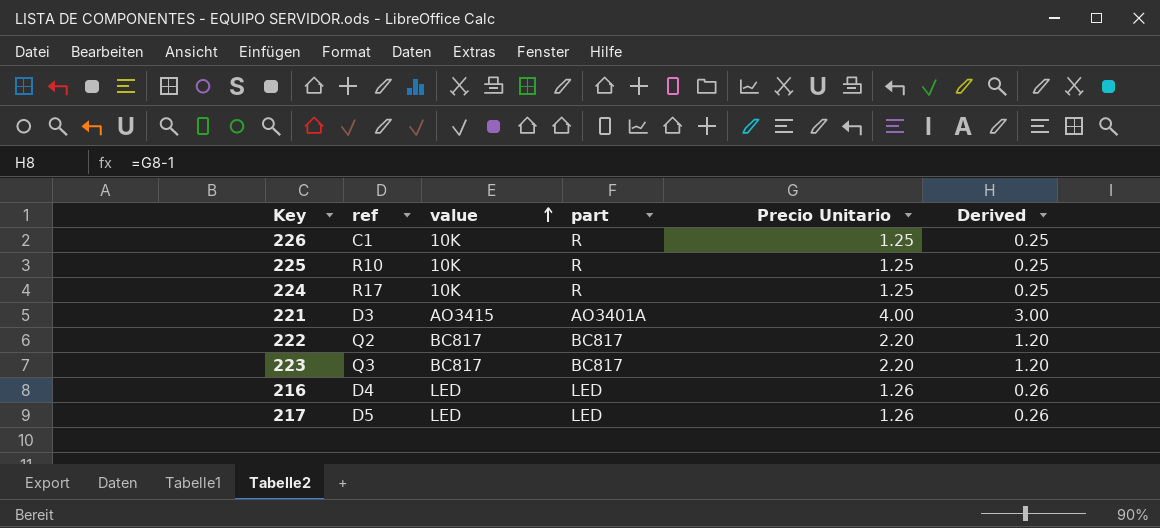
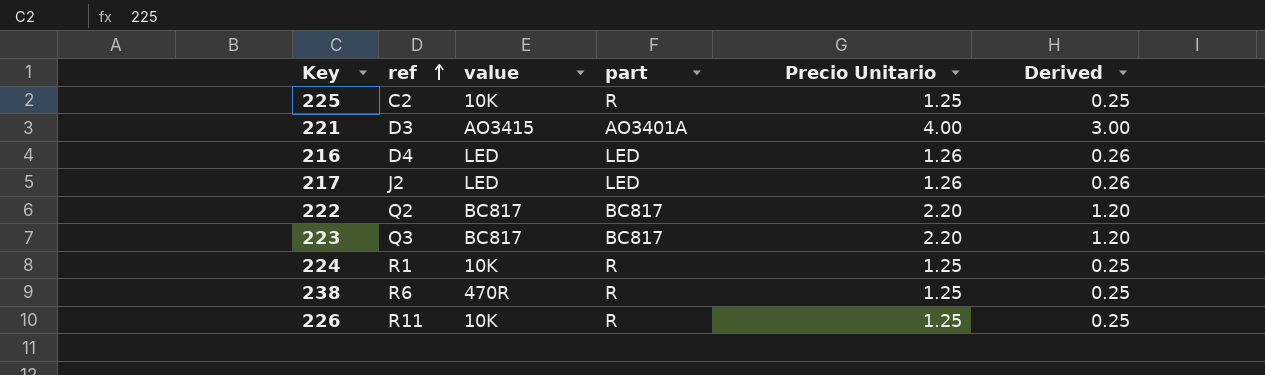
row order: value ascending -> ref ascending
225 | ref: R10 -> C2
217 | ref: D5 -> J2
224 | ref: R17 -> R1
row 238: none -> R6 | 470R | R | 1.25 | 0.25
226 | ref: C1 -> R11

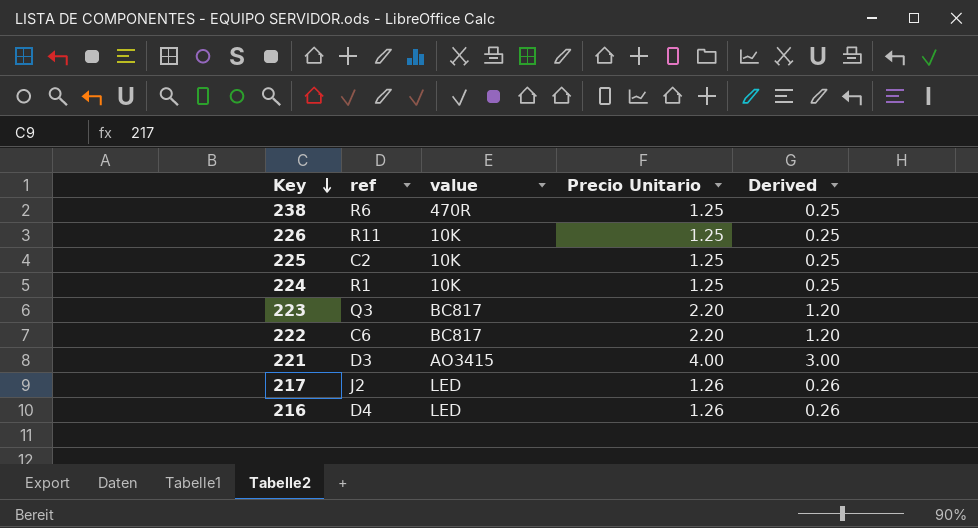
row order: ref ascending -> Key descending
column part | position: 4 -> none
222 | ref: Q2 -> C6

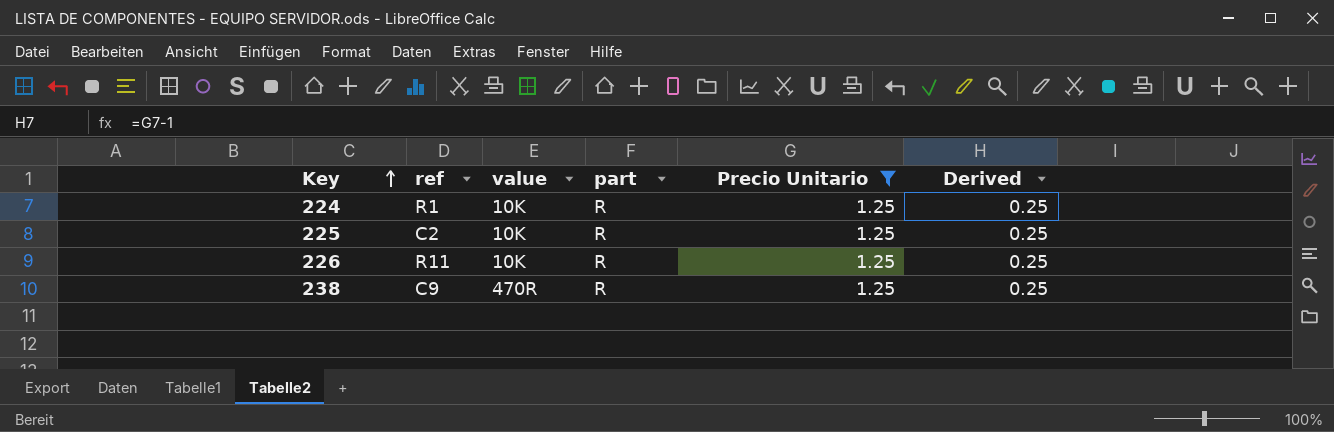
filter: none -> Precio Unitario = 1.25
row order: Key descending -> Key ascending
column part | position: none -> 4
238 | ref: R6 -> C9

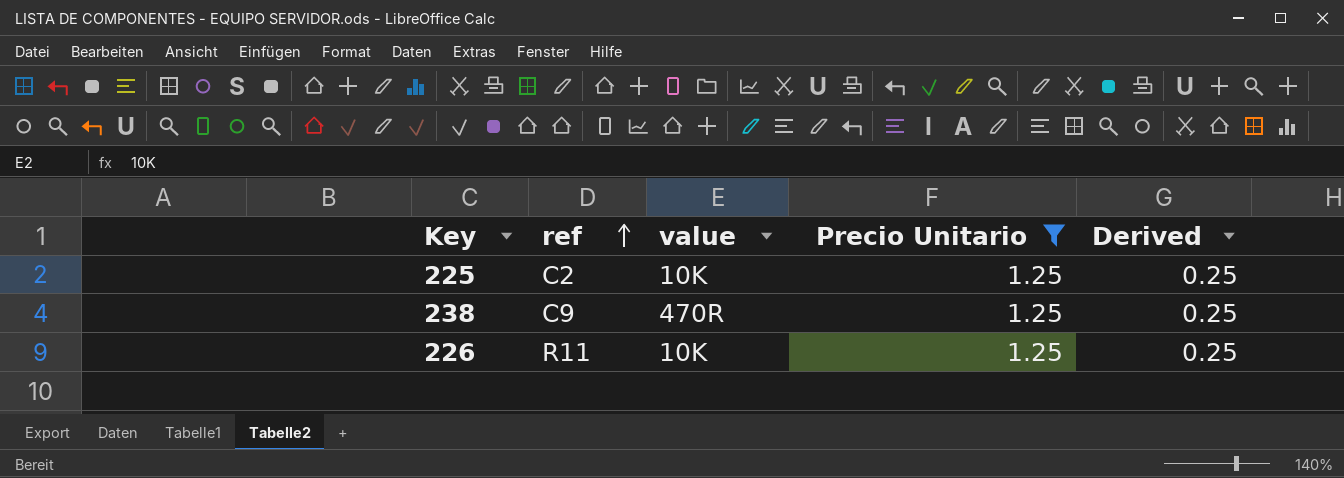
row order: Key ascending -> ref ascending
column part | position: 4 -> none
row 224: R1 | 10K | R | 1.25 | 0.25 -> none

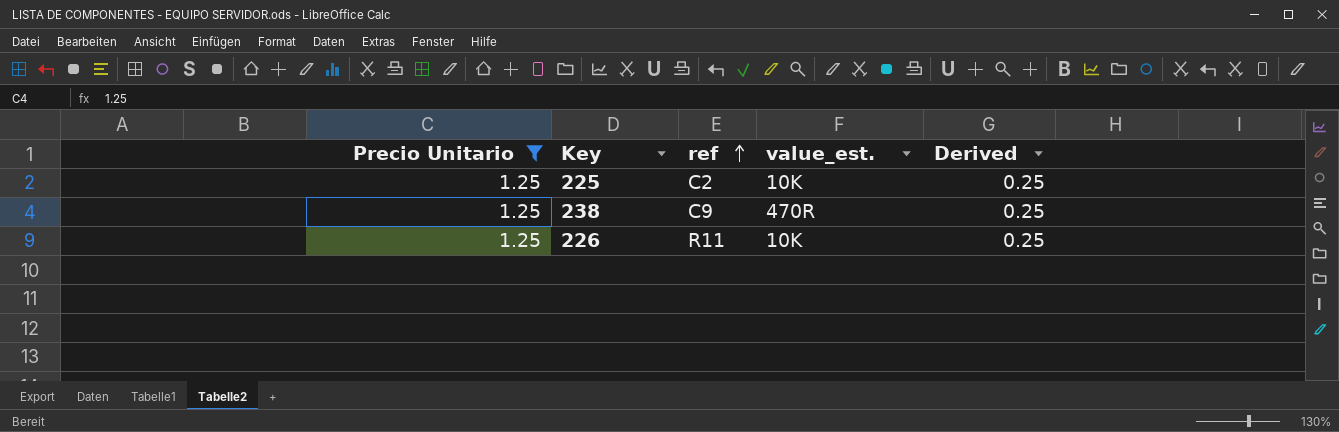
column Precio Unitario | position: 4 -> 1
column name: value -> value_est.

